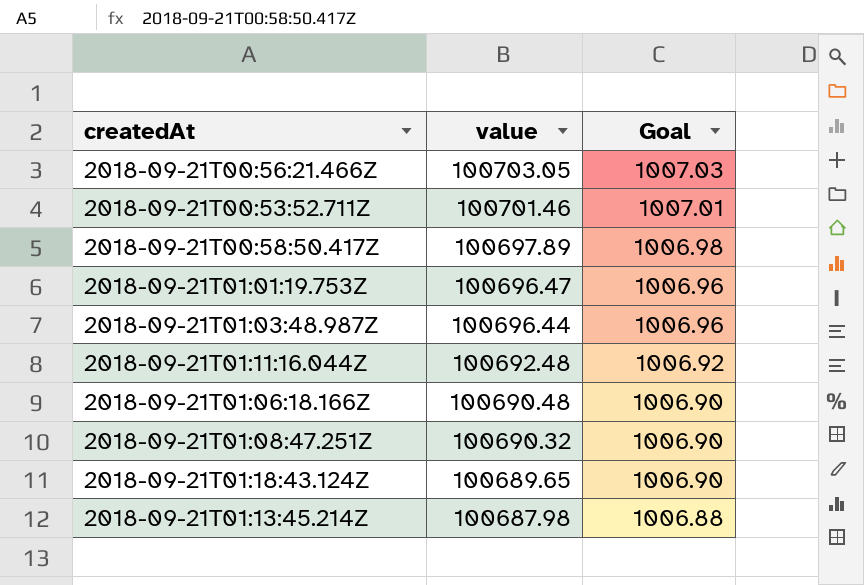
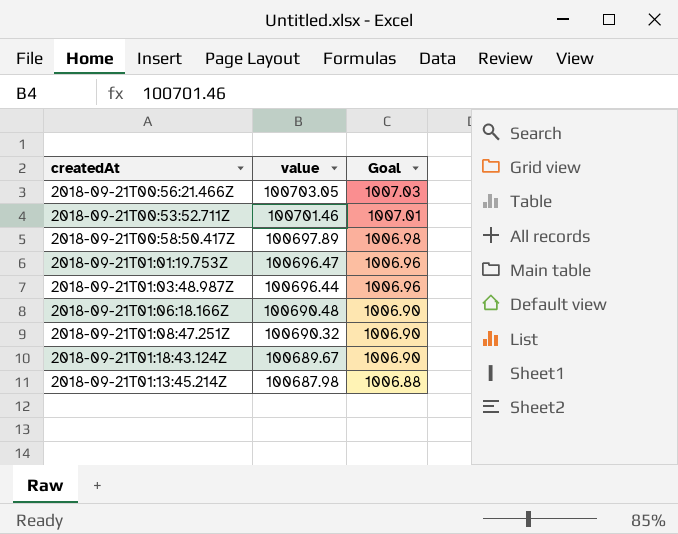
row 2018-09-21T01:11:16.044Z: 100692.48 | 1006.92 -> none
2018-09-21T01:18:43.124Z | value: 100689.65 -> 100689.67

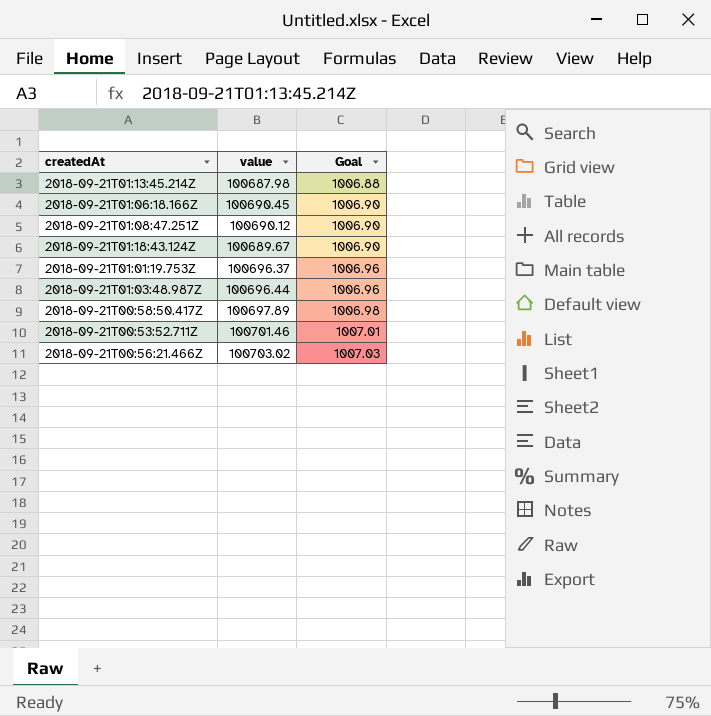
row order: value descending -> Goal ascending
2018-09-21T01:06:18.166Z | value: 100690.48 -> 100690.45
2018-09-21T01:08:47.251Z | value: 100690.32 -> 100690.12
2018-09-21T01:01:19.753Z | value: 100696.47 -> 100696.37
2018-09-21T00:56:21.466Z | value: 100703.05 -> 100703.02

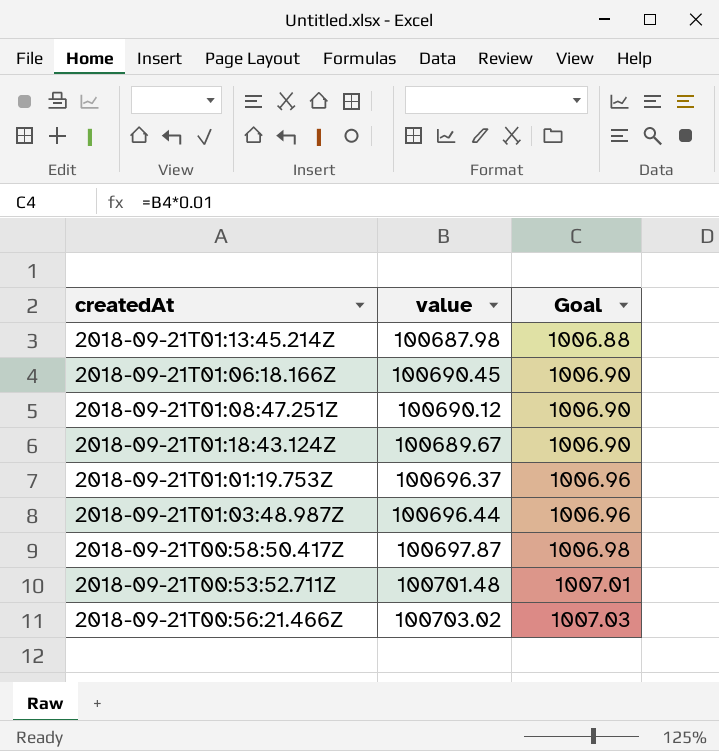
2018-09-21T00:58:50.417Z | value: 100697.89 -> 100697.87
2018-09-21T00:53:52.711Z | value: 100701.46 -> 100701.48

